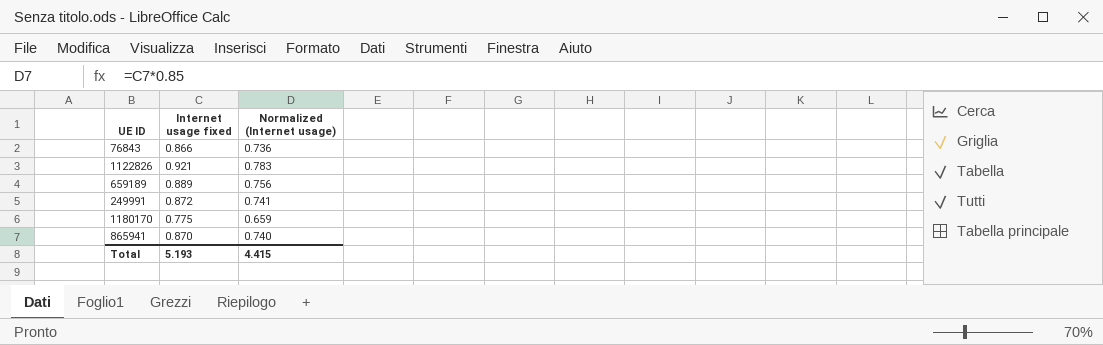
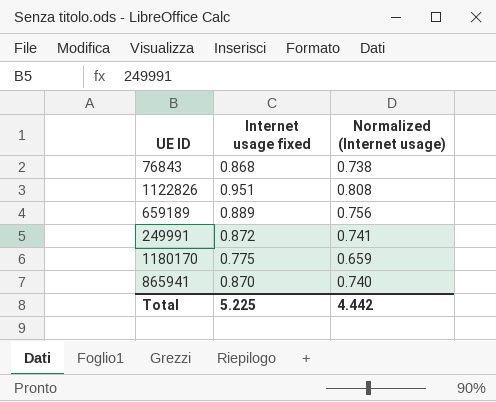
76843 | Internet usage fixed: 0.866 -> 0.868
76843 | Normalized (Internet usage): 0.736 -> 0.738
1122826 | Internet usage fixed: 0.921 -> 0.951
1122826 | Normalized (Internet usage): 0.783 -> 0.808
Total | Internet usage fixed: 5.193 -> 5.225
Total | Normalized (Internet usage): 4.415 -> 4.442

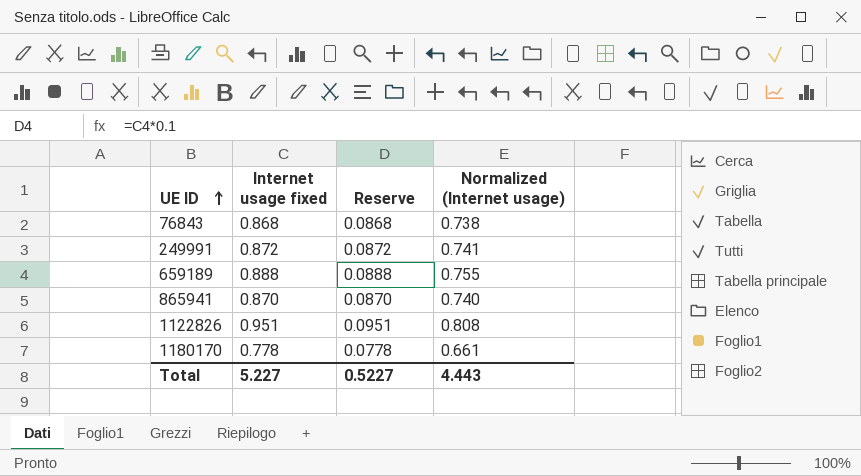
row order: none -> UE ID ascending
column Reserve | formula: none -> [Internet usage fixed] * 0.1
659189 | Internet usage fixed: 0.889 -> 0.888
659189 | Normalized (Internet usage): 0.756 -> 0.755
1180170 | Internet usage fixed: 0.775 -> 0.778
1180170 | Normalized (Internet usage): 0.659 -> 0.661
Total | Internet usage fixed: 5.225 -> 5.227
Total | Normalized (Internet usage): 4.442 -> 4.443

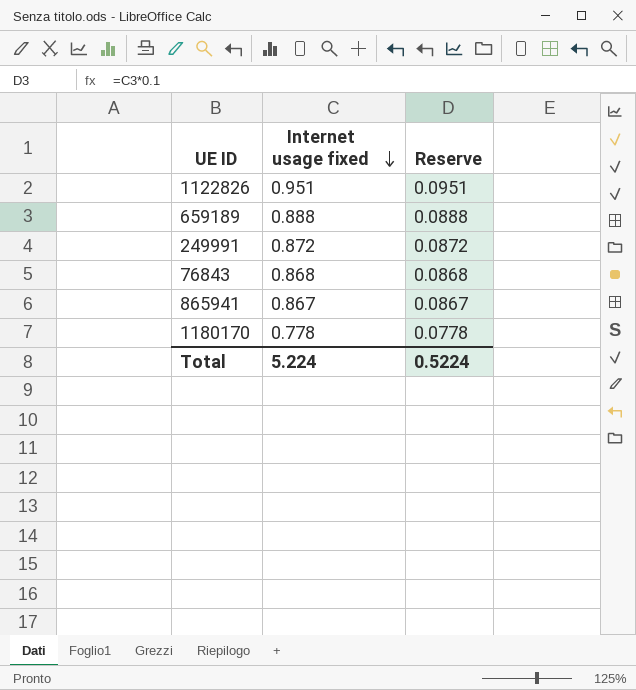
row order: UE ID ascending -> Internet usage fixed descending
column Normalized (Internet usage) | formula: [Internet usage fixed] * 0.85 -> none
865941 | Internet usage fixed: 0.870 -> 0.867
865941 | Reserve: 0.0870 -> 0.0867
Total | Internet usage fixed: 5.227 -> 5.224
Total | Reserve: 0.5227 -> 0.5224

